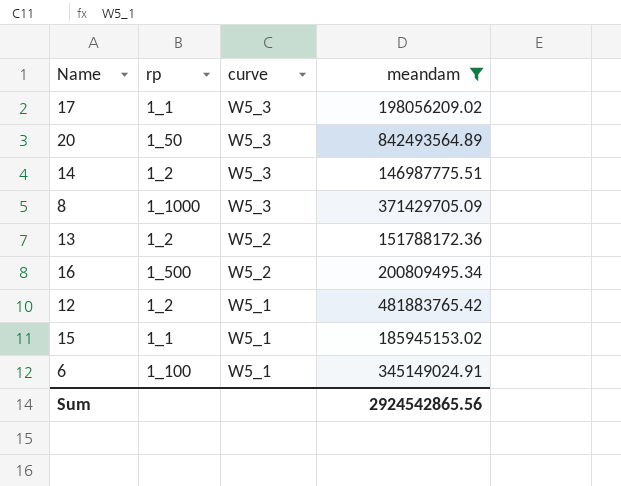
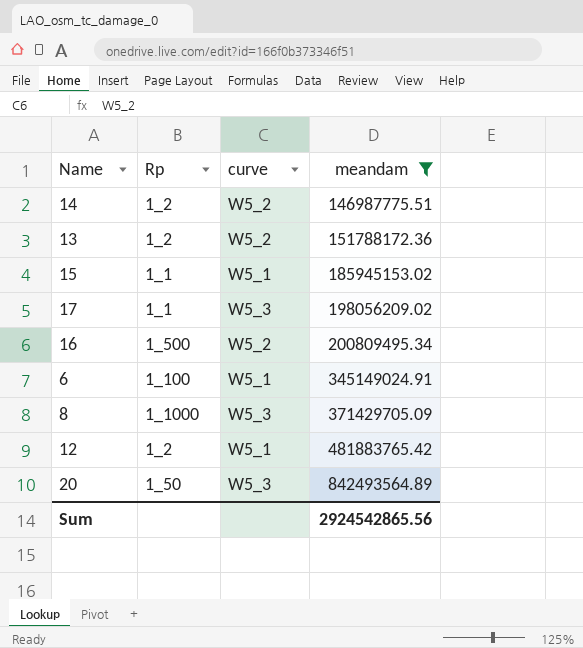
row order: curve descending -> meandam ascending
column name: rp -> Rp
14 | curve: W5_3 -> W5_2

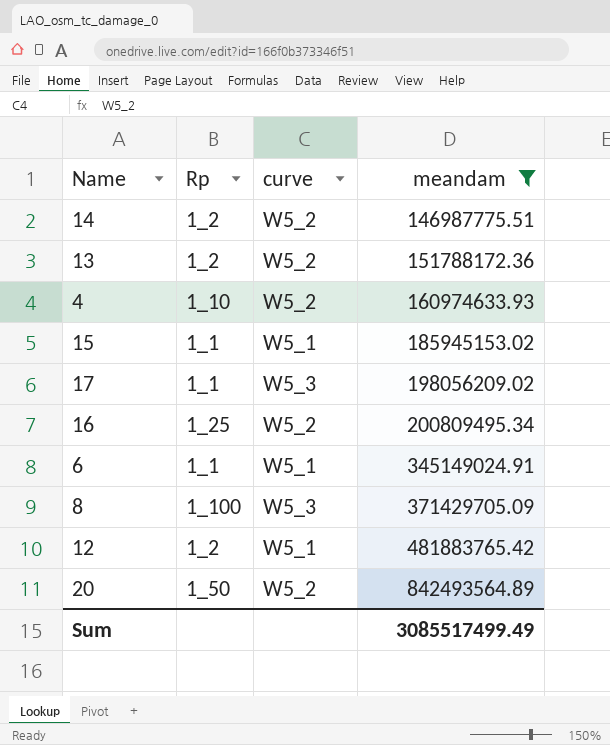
row 4: none -> 1_10 | W5_2 | 160974633.93
16 | Rp: 1_500 -> 1_25
6 | Rp: 1_100 -> 1_1
8 | Rp: 1_1000 -> 1_100
20 | curve: W5_3 -> W5_2
Sum | meandam: 2924542865.56 -> 3085517499.49

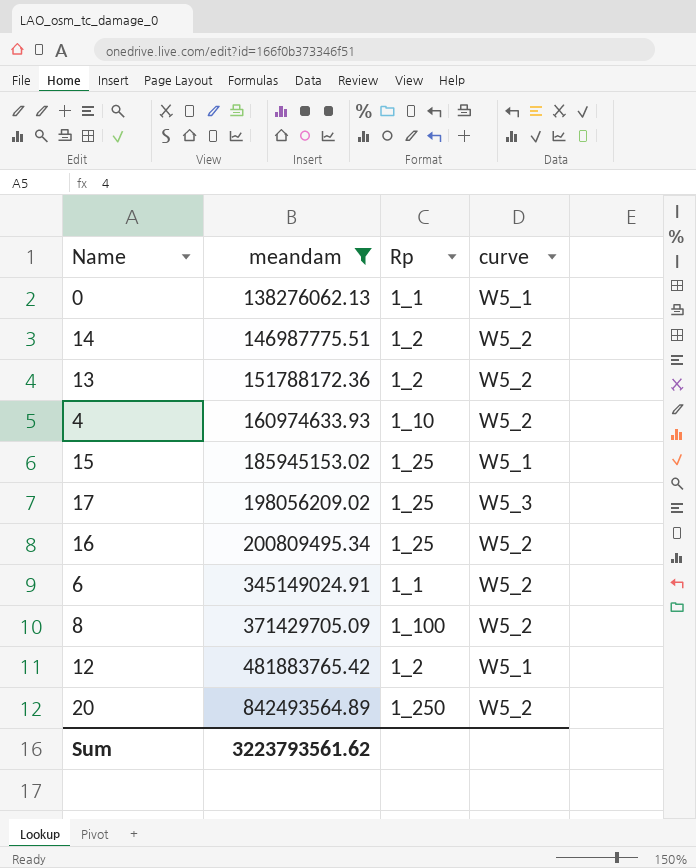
column meandam | position: 4 -> 2
row 0: none -> 138276062.13 | 1_1 | W5_1
15 | Rp: 1_1 -> 1_25
17 | Rp: 1_1 -> 1_25
6 | curve: W5_1 -> W5_2
8 | curve: W5_3 -> W5_2
20 | Rp: 1_50 -> 1_250
Sum | meandam: 3085517499.49 -> 3223793561.62

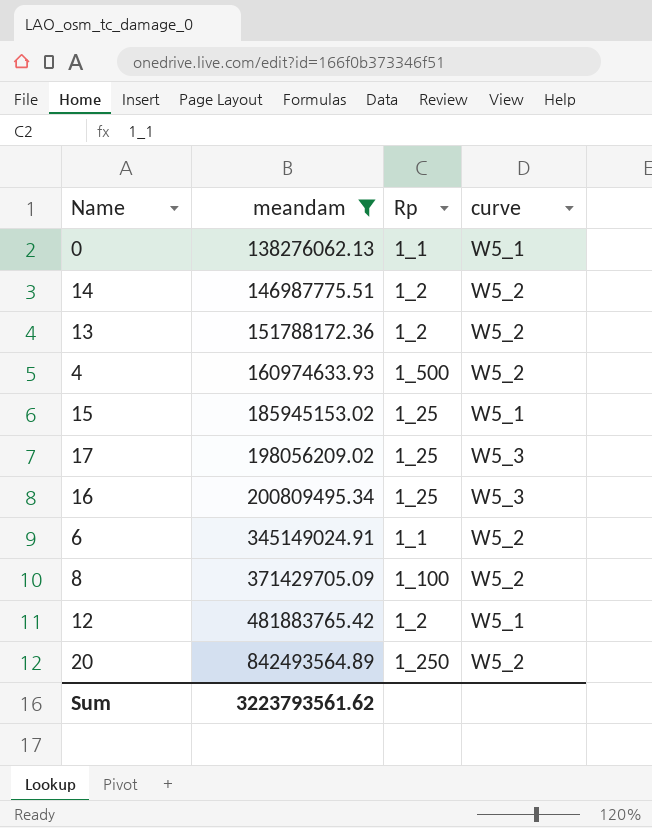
4 | Rp: 1_10 -> 1_500
16 | curve: W5_2 -> W5_3

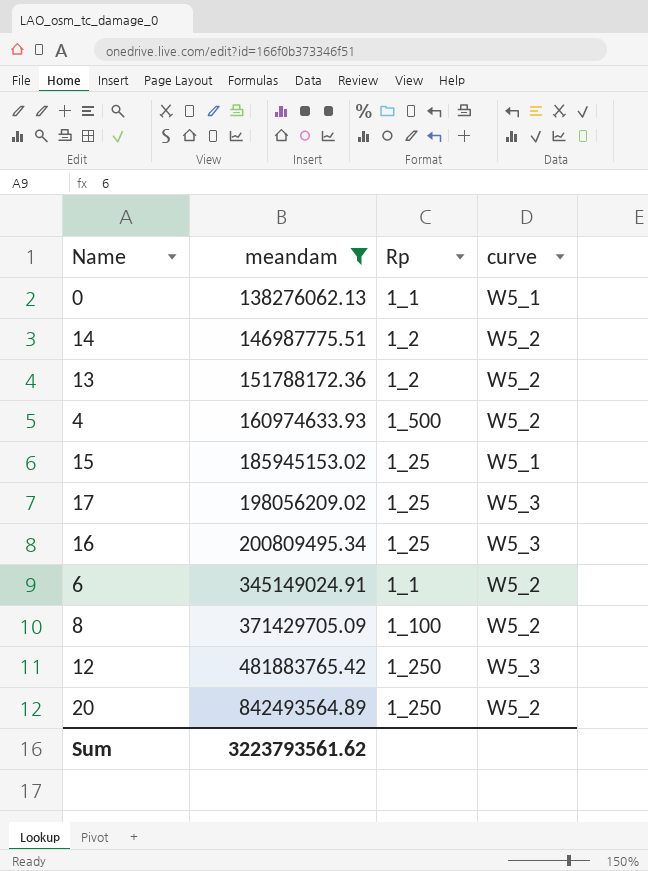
12 | Rp: 1_2 -> 1_250
12 | curve: W5_1 -> W5_3

